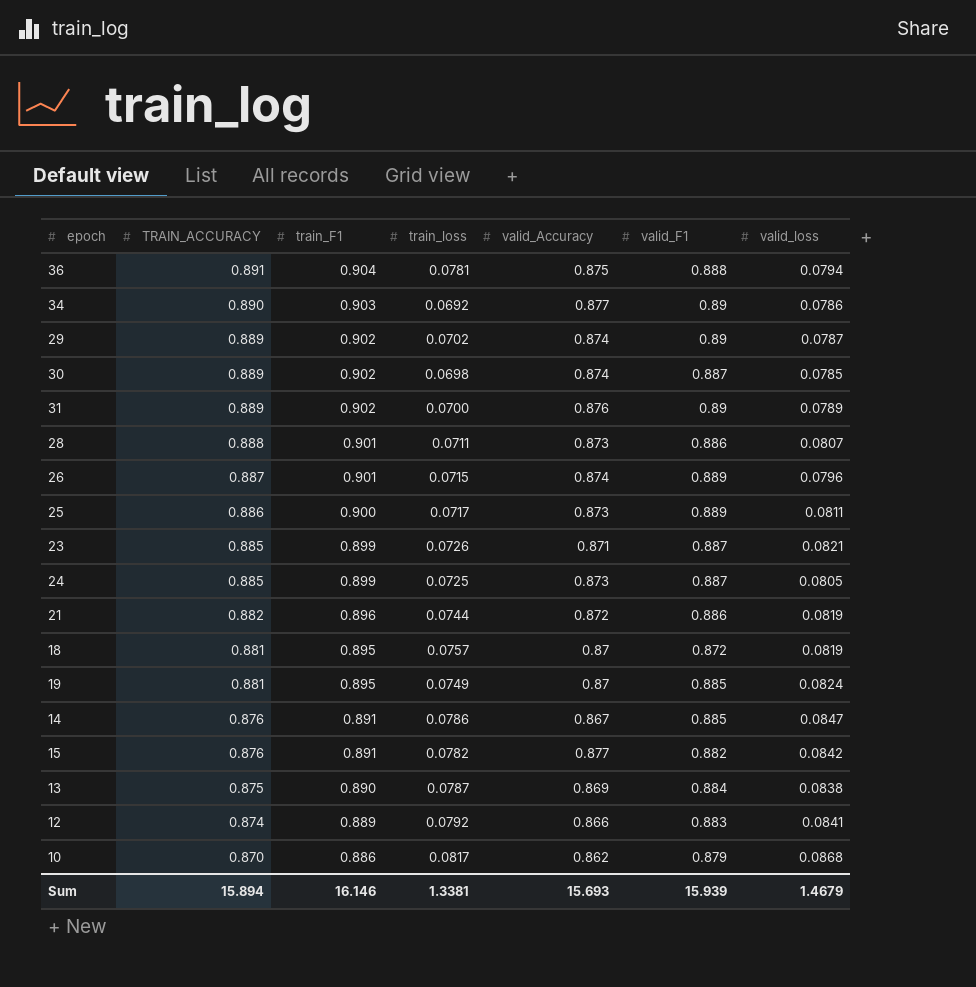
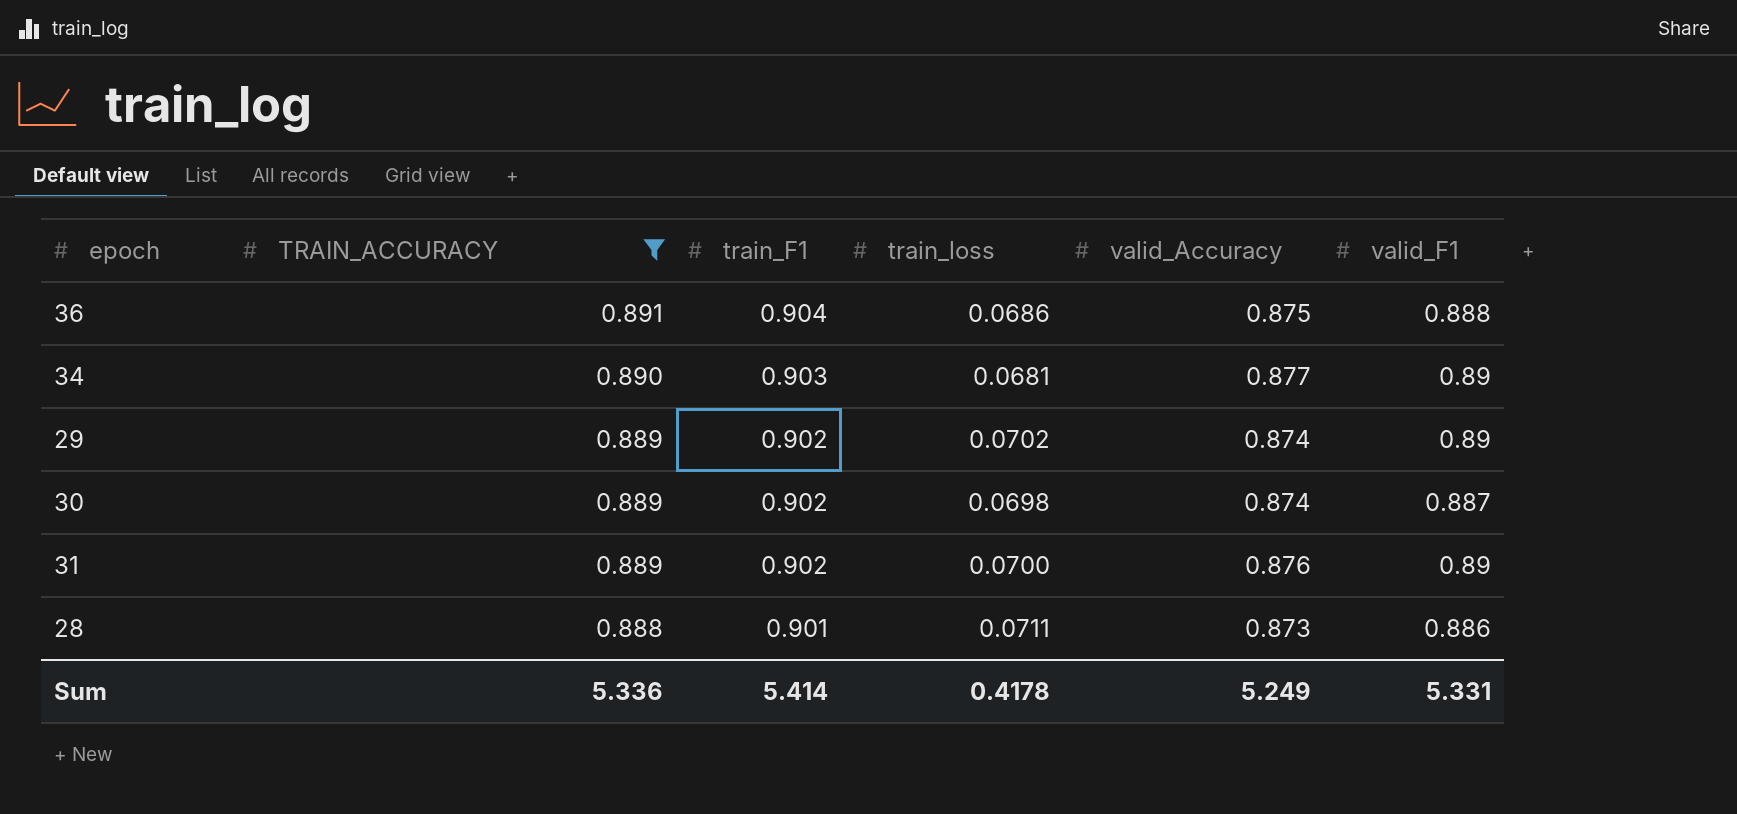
filter: none -> TRAIN_ACCURACY >= 0.888
column valid_loss | position: 7 -> none
36 | train_loss: 0.0781 -> 0.0686
34 | train_loss: 0.0692 -> 0.0681
Sum | TRAIN_ACCURACY: 15.894 -> 5.336
Sum | train_F1: 16.146 -> 5.414
Sum | train_loss: 1.3381 -> 0.4178
Sum | valid_Accuracy: 15.693 -> 5.249
Sum | valid_F1: 15.939 -> 5.331

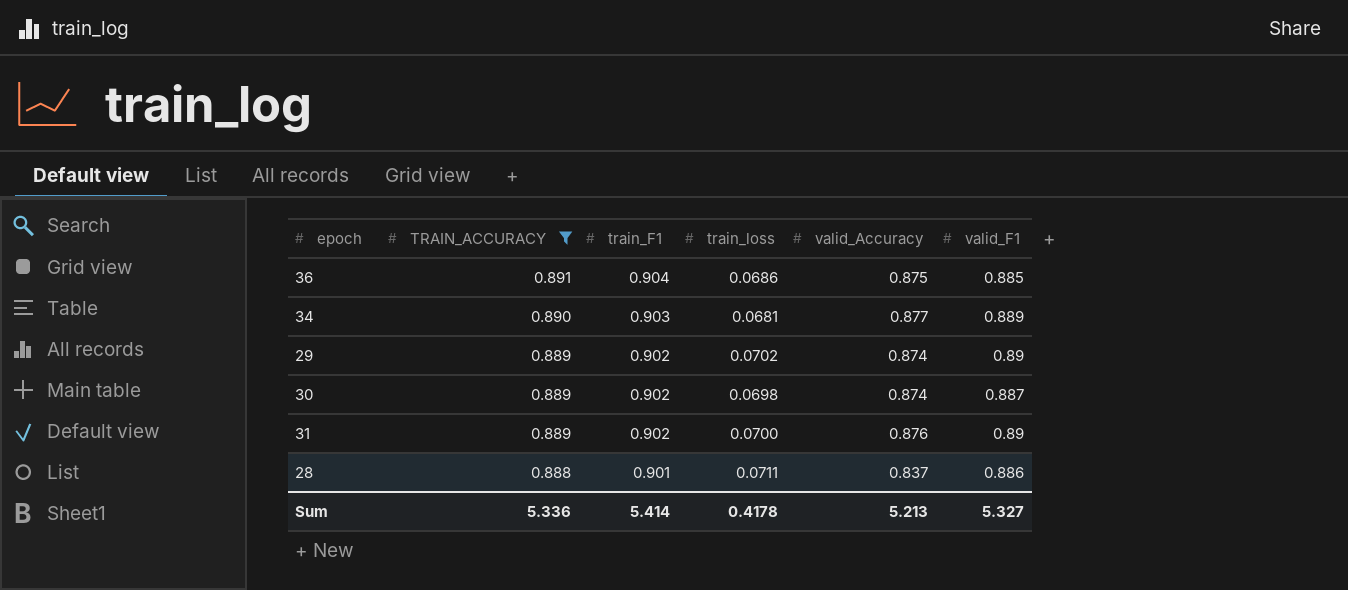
36 | valid_F1: 0.888 -> 0.885
34 | valid_F1: 0.89 -> 0.889
28 | valid_Accuracy: 0.873 -> 0.837
Sum | valid_Accuracy: 5.249 -> 5.213
Sum | valid_F1: 5.331 -> 5.327

